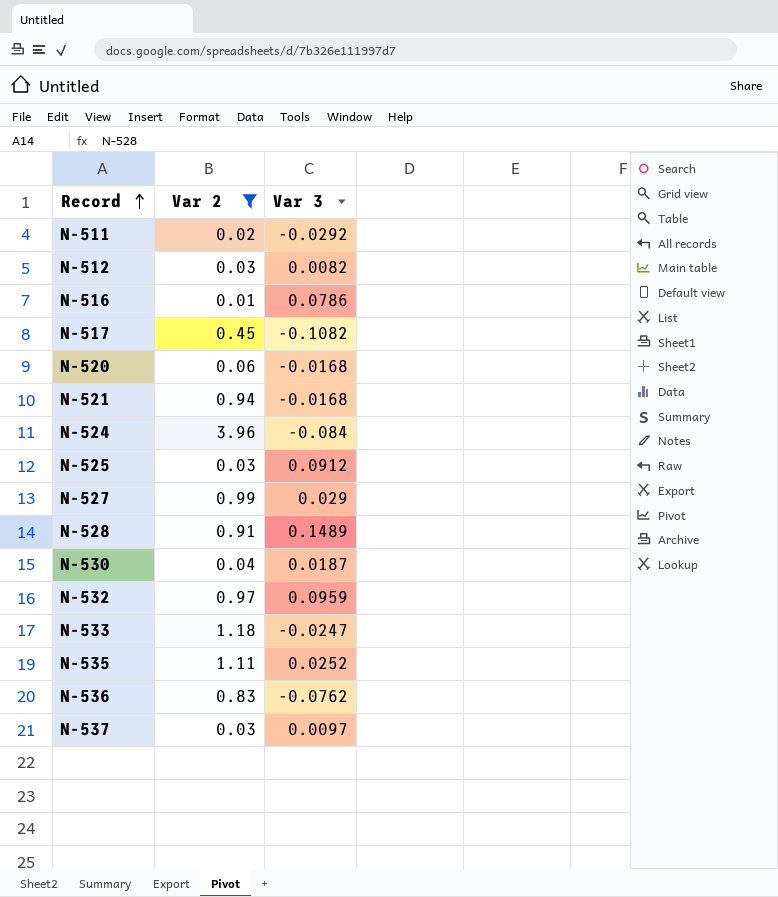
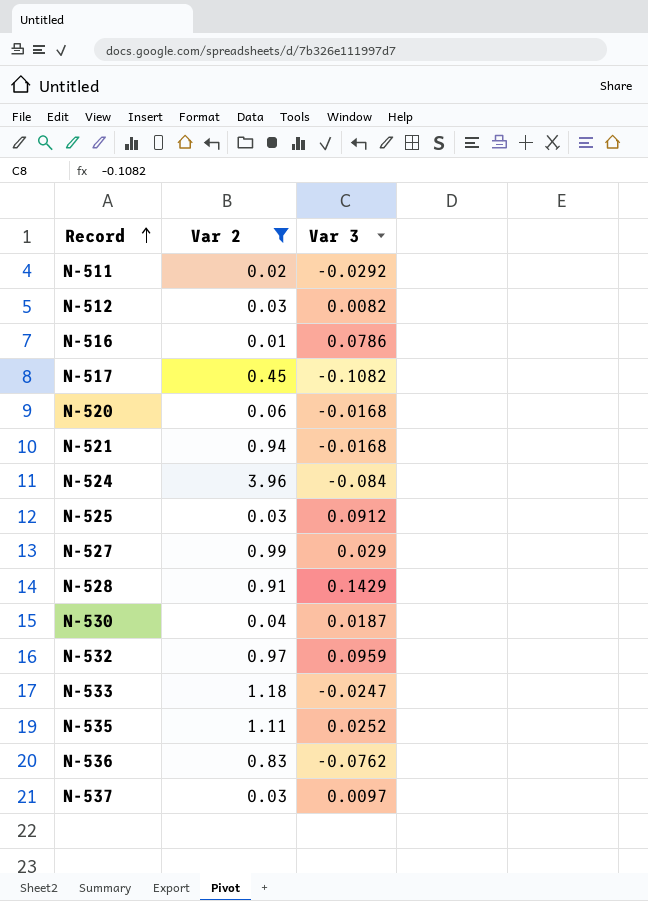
N-528 | Var 3: 0.1489 -> 0.1429

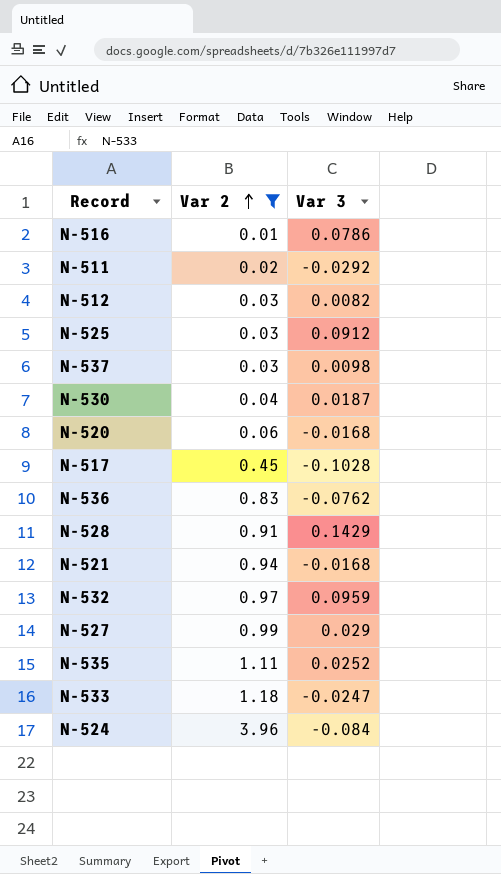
row order: Record ascending -> Var 2 ascending
N-537 | Var 3: 0.0097 -> 0.0098
N-517 | Var 3: -0.1082 -> -0.1028

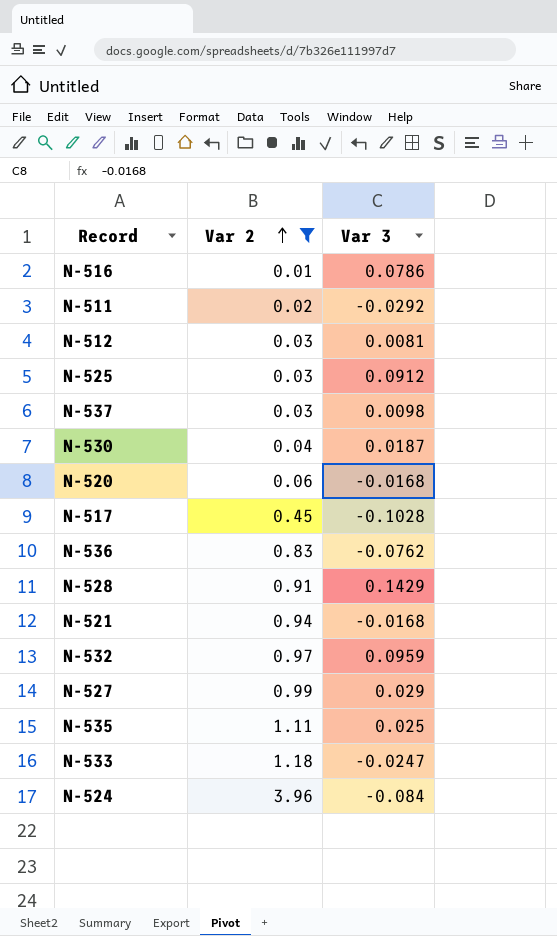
N-512 | Var 3: 0.0082 -> 0.0081
N-535 | Var 3: 0.0252 -> 0.025

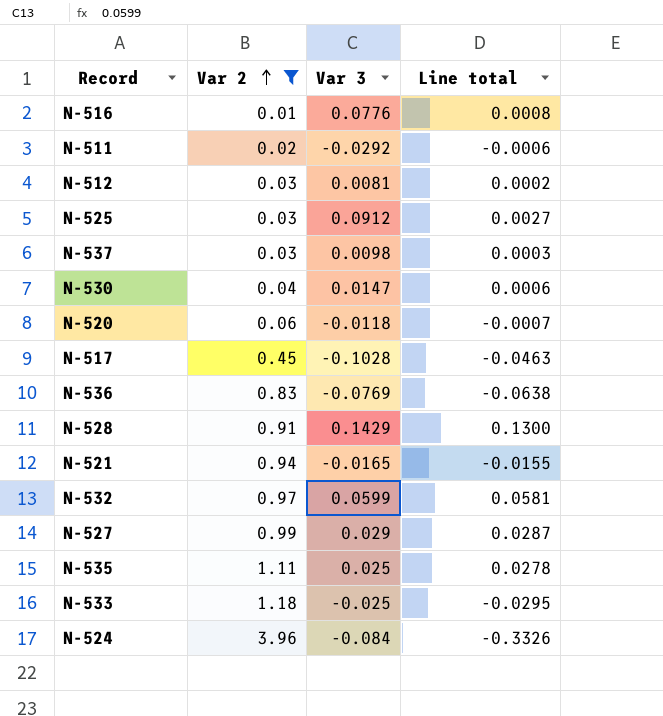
column Line total | formula: none -> [Var 2] * [Var 3]
N-516 | Var 3: 0.0786 -> 0.0776
N-530 | Var 3: 0.0187 -> 0.0147
N-520 | Var 3: -0.0168 -> -0.0118
N-536 | Var 3: -0.0762 -> -0.0769
N-521 | Var 3: -0.0168 -> -0.0165
N-532 | Var 3: 0.0959 -> 0.0599
N-533 | Var 3: -0.0247 -> -0.025

